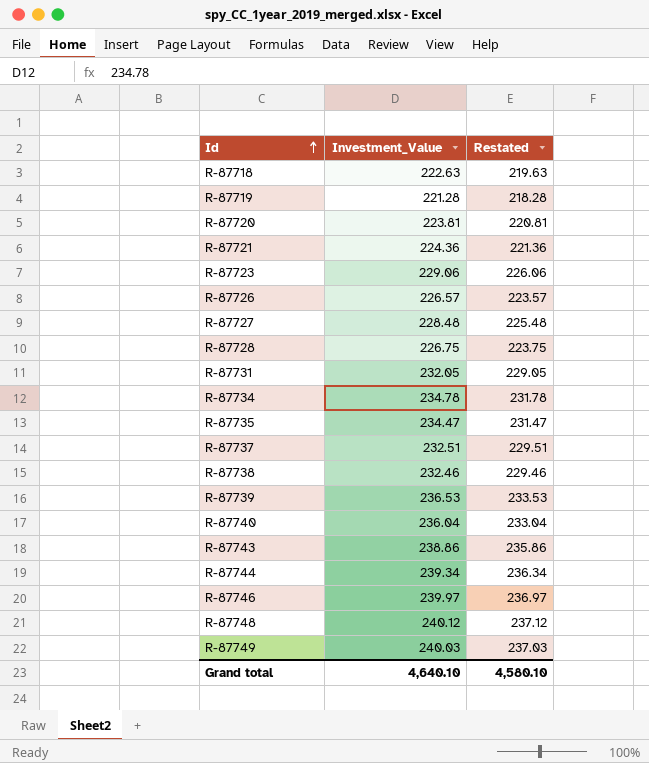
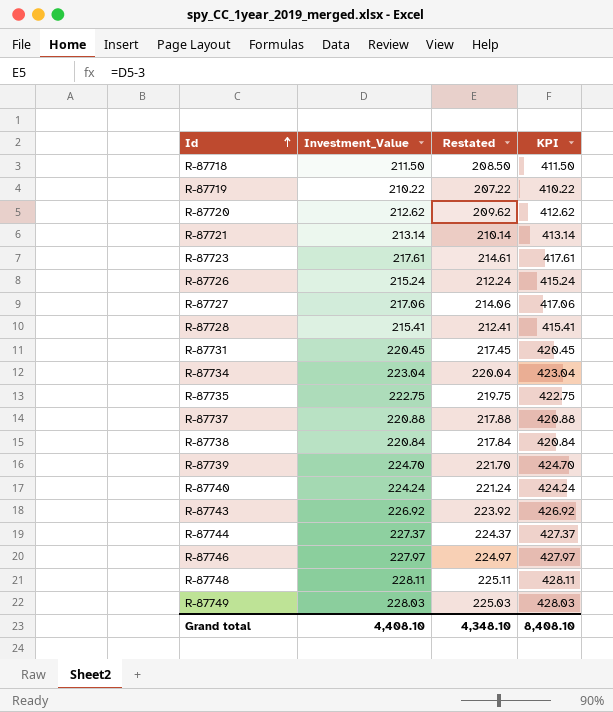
column KPI | formula: none -> [Investment_Value] + 200
R-87718 | Investment_Value: 222.63 -> 211.50
R-87718 | Restated: 219.63 -> 208.50
R-87719 | Investment_Value: 221.28 -> 210.22
R-87719 | Restated: 218.28 -> 207.22
R-87720 | Investment_Value: 223.81 -> 212.62
R-87720 | Restated: 220.81 -> 209.62
R-87721 | Investment_Value: 224.36 -> 213.14
R-87721 | Restated: 221.36 -> 210.14
R-87723 | Investment_Value: 229.06 -> 217.61
R-87723 | Restated: 226.06 -> 214.61
R-87726 | Investment_Value: 226.57 -> 215.24
R-87726 | Restated: 223.57 -> 212.24
R-87727 | Investment_Value: 228.48 -> 217.06
R-87727 | Restated: 225.48 -> 214.06
R-87728 | Investment_Value: 226.75 -> 215.41
R-87728 | Restated: 223.75 -> 212.41
R-87731 | Investment_Value: 232.05 -> 220.45
R-87731 | Restated: 229.05 -> 217.45
R-87734 | Investment_Value: 234.78 -> 223.04
R-87734 | Restated: 231.78 -> 220.04
R-87735 | Investment_Value: 234.47 -> 222.75
R-87735 | Restated: 231.47 -> 219.75
R-87737 | Investment_Value: 232.51 -> 220.88
R-87737 | Restated: 229.51 -> 217.88
R-87738 | Investment_Value: 232.46 -> 220.84
R-87738 | Restated: 229.46 -> 217.84
R-87739 | Investment_Value: 236.53 -> 224.70
R-87739 | Restated: 233.53 -> 221.70
R-87740 | Investment_Value: 236.04 -> 224.24
R-87740 | Restated: 233.04 -> 221.24
R-87743 | Investment_Value: 238.86 -> 226.92
R-87743 | Restated: 235.86 -> 223.92
R-87744 | Investment_Value: 239.34 -> 227.37
R-87744 | Restated: 236.34 -> 224.37
R-87746 | Investment_Value: 239.97 -> 227.97
R-87746 | Restated: 236.97 -> 224.97
R-87748 | Investment_Value: 240.12 -> 228.11
R-87748 | Restated: 237.12 -> 225.11
R-87749 | Investment_Value: 240.03 -> 228.03
R-87749 | Restated: 237.03 -> 225.03
Grand total | Investment_Value: 4,640.10 -> 4,408.10
Grand total | Restated: 4,580.10 -> 4,348.10

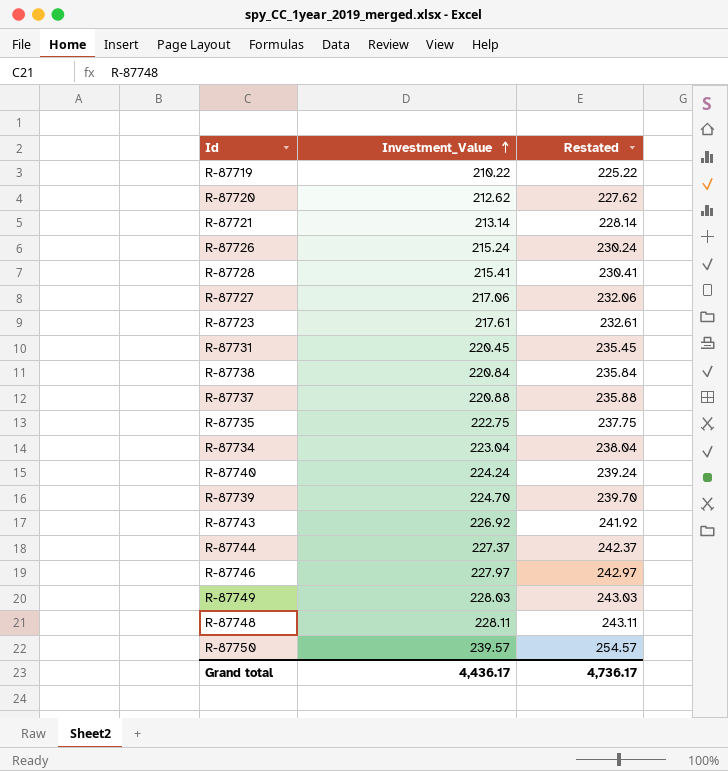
row order: Id ascending -> Investment_Value ascending
column KPI | formula: [Investment_Value] + 200 -> none
column Restated | formula: [Investment_Value] - 3 -> [Investment_Value] + 15
row R-87718: 211.50 | 208.50 | 411.50 -> none
row R-87750: none -> 239.57 | 254.57
Grand total | Investment_Value: 4,408.10 -> 4,436.17
Grand total | Restated: 4,348.10 -> 4,736.17

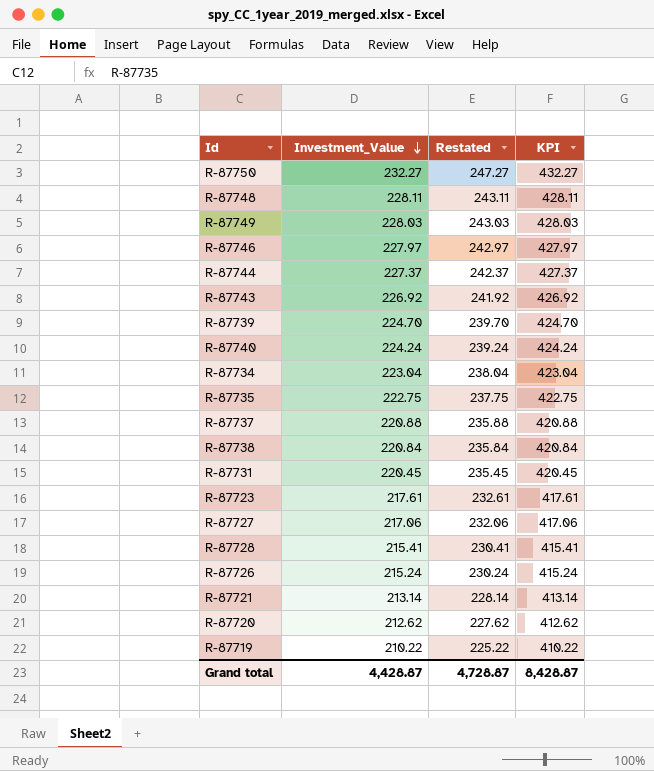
row order: Investment_Value ascending -> Investment_Value descending
column KPI | formula: none -> [Investment_Value] + 200
R-87750 | Investment_Value: 239.57 -> 232.27
R-87750 | Restated: 254.57 -> 247.27
Grand total | Investment_Value: 4,436.17 -> 4,428.87
Grand total | Restated: 4,736.17 -> 4,728.87

